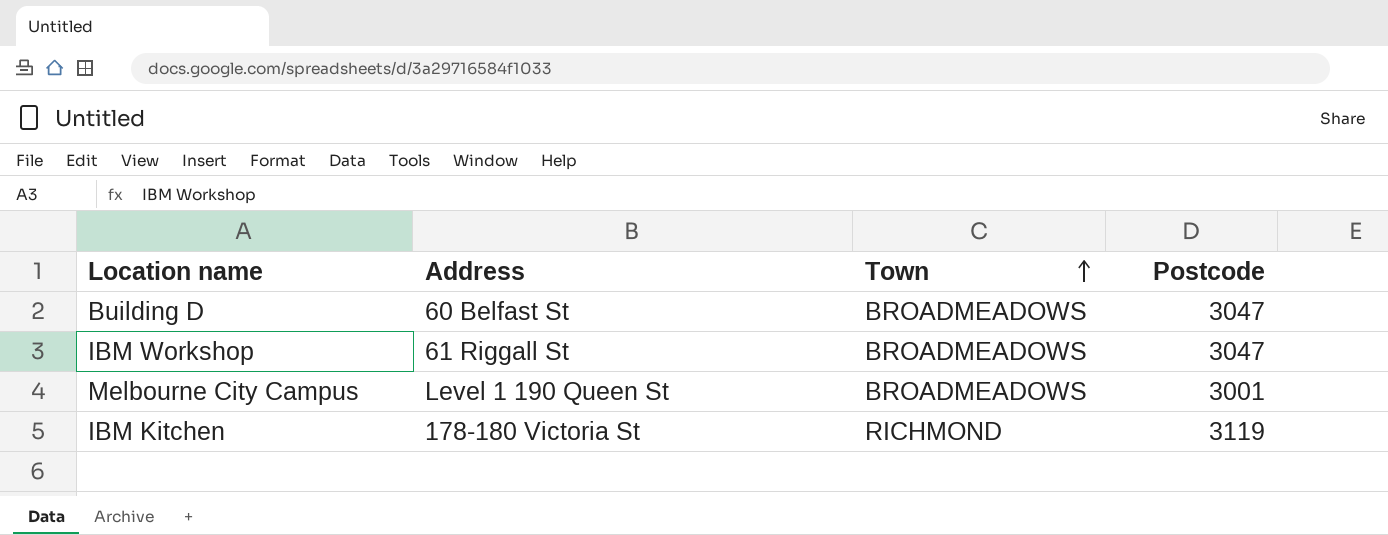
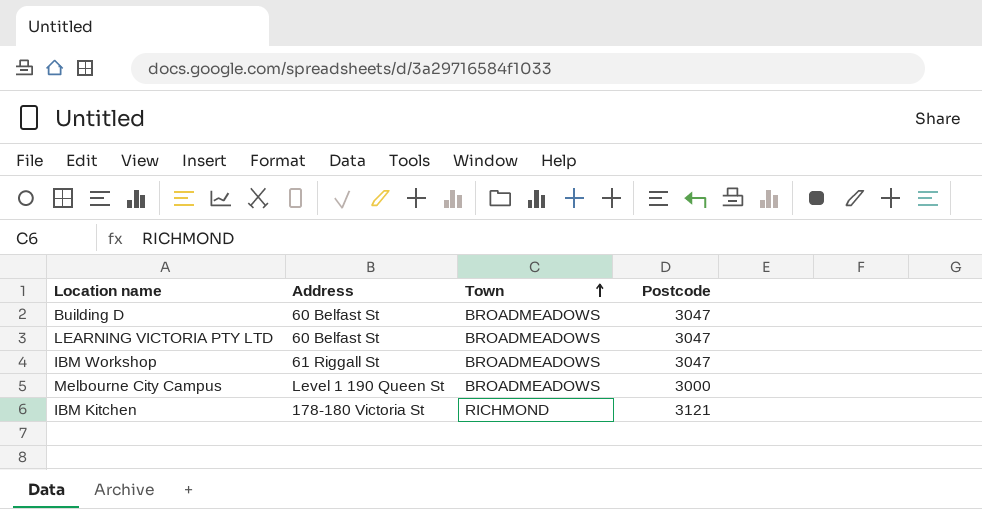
row LEARNING VICTORIA PTY LTD: none -> 60 Belfast St | BROADMEADOWS | 3047
Melbourne City Campus | Postcode: 3001 -> 3000
IBM Kitchen | Postcode: 3119 -> 3121

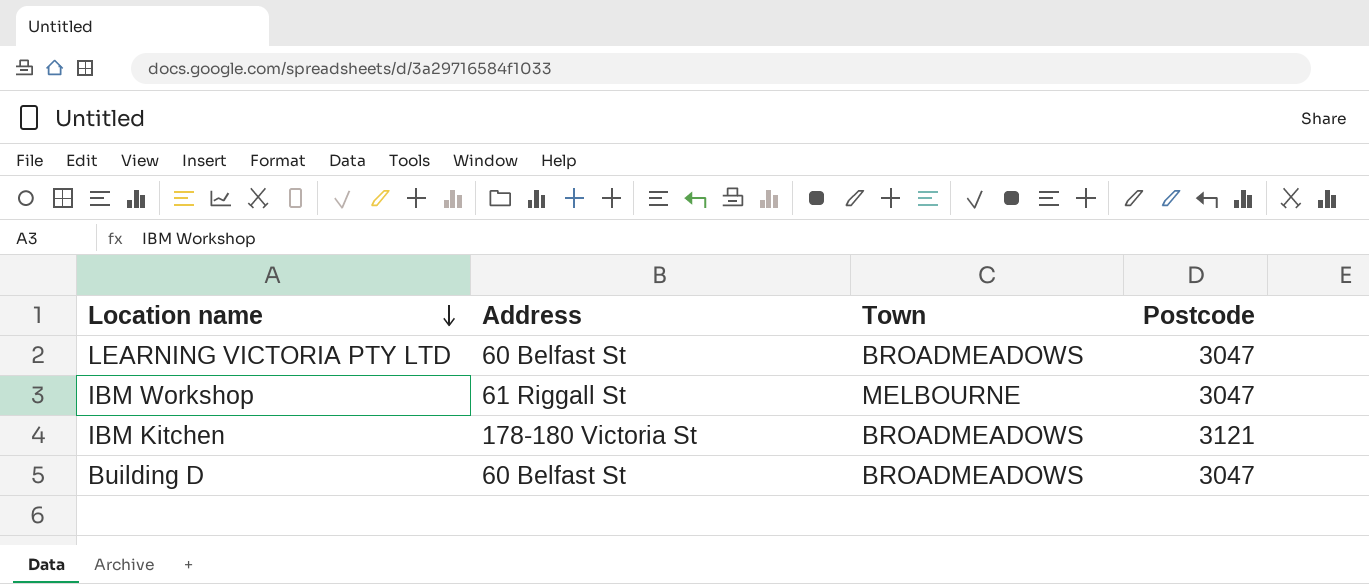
row order: Town ascending -> Location name descending
row Melbourne City Campus: Level 1 190 Queen St | BROADMEADOWS | 3000 -> none
IBM Workshop | Town: BROADMEADOWS -> MELBOURNE
IBM Kitchen | Town: RICHMOND -> BROADMEADOWS

